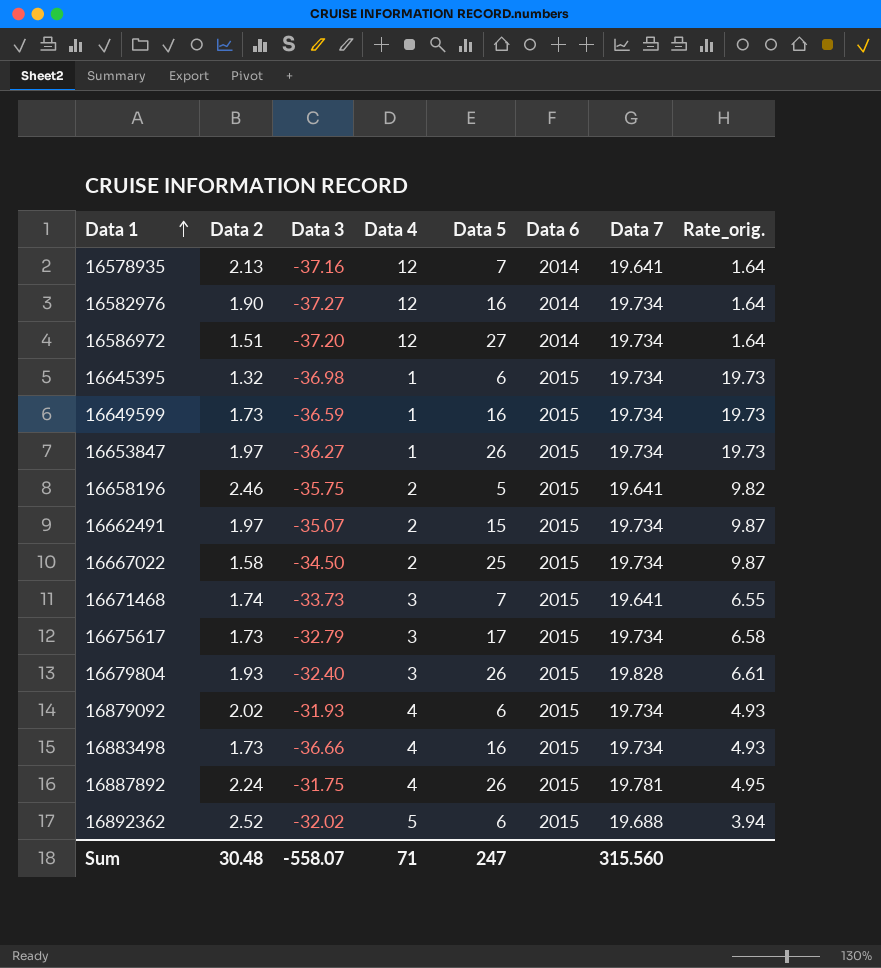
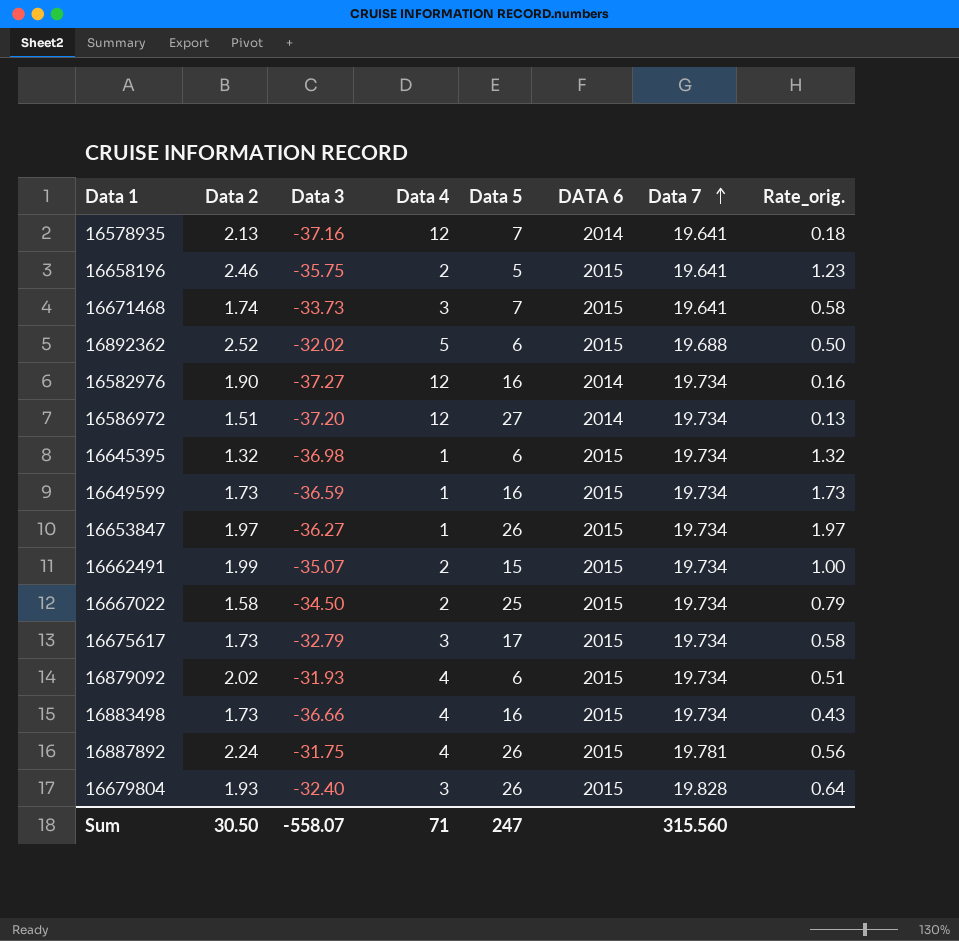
row order: Data 1 ascending -> Data 7 ascending
column name: Data 6 -> DATA 6
column Rate_orig. | formula: [Data 7] / [Data 4] -> [Data 2] / [Data 4]
16662491 | Data 2: 1.97 -> 1.99
Sum | Data 2: 30.48 -> 30.50

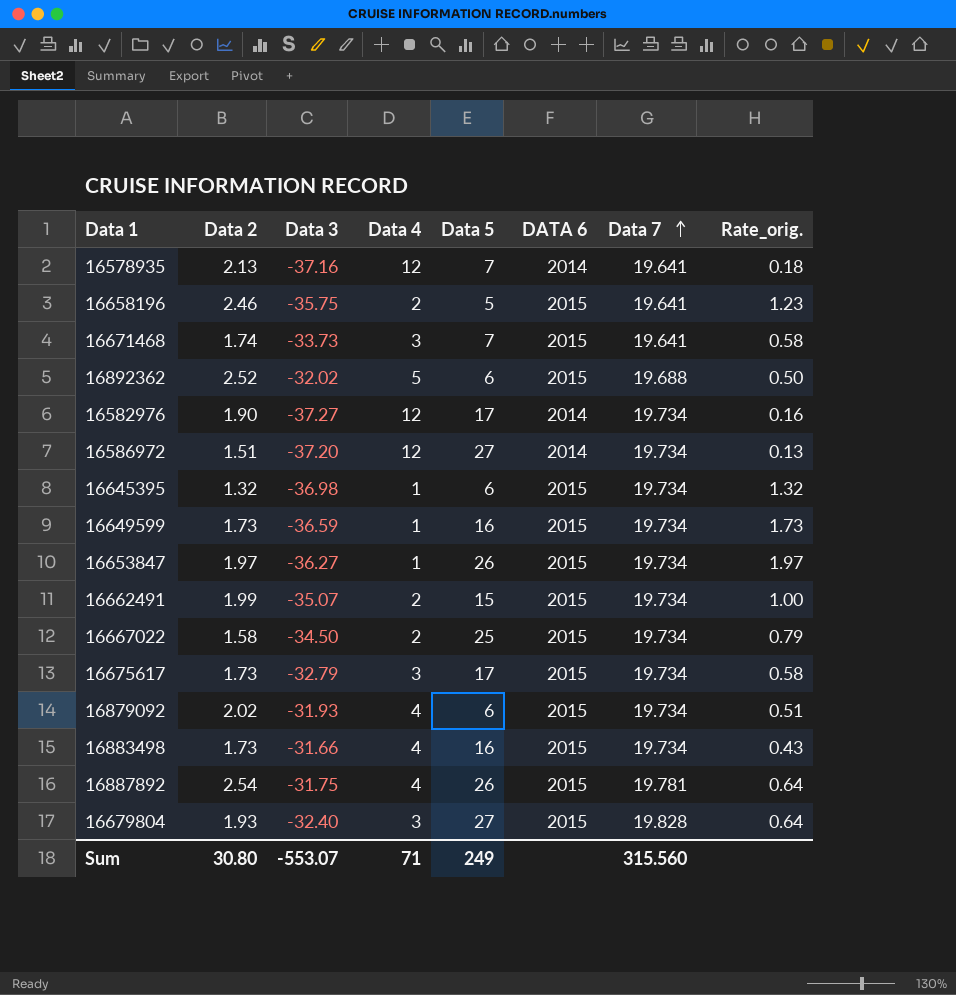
16582976 | Data 5: 16 -> 17
16883498 | Data 3: -36.66 -> -31.66
16887892 | Data 2: 2.24 -> 2.54
16887892 | Rate_orig.: 0.56 -> 0.64
16679804 | Data 5: 26 -> 27
Sum | Data 2: 30.50 -> 30.80
Sum | Data 3: -558.07 -> -553.07
Sum | Data 5: 247 -> 249

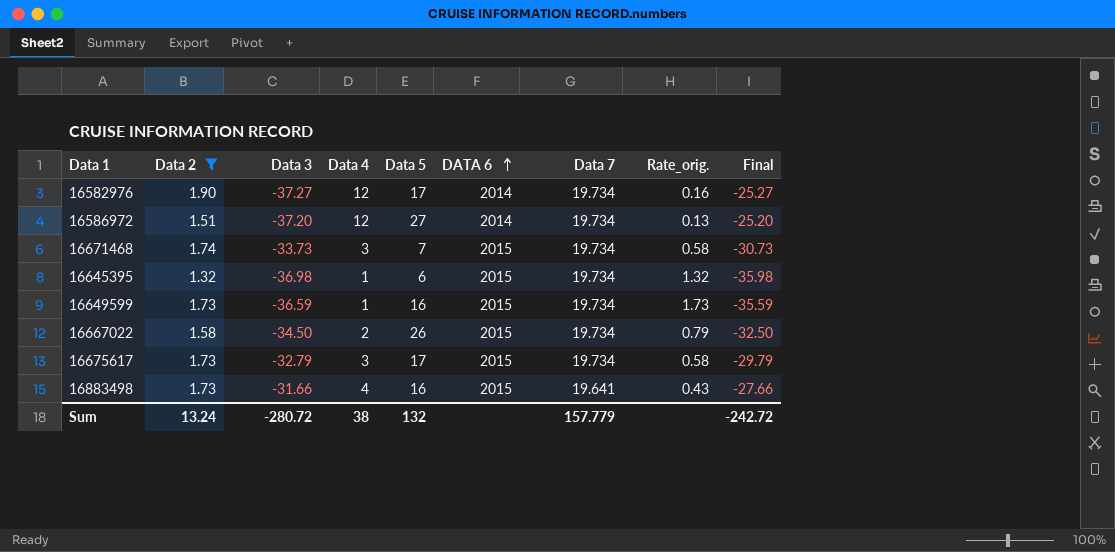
filter: none -> Data 2 <= 1.90
row order: Data 7 ascending -> DATA 6 ascending
column Final | formula: none -> [Data 3] + [Data 4]
16671468 | Data 7: 19.641 -> 19.734
16667022 | Data 5: 25 -> 26
16883498 | Data 7: 19.734 -> 19.641
Sum | Data 2: 30.80 -> 13.24
Sum | Data 3: -553.07 -> -280.72
Sum | Data 4: 71 -> 38
Sum | Data 5: 249 -> 132
Sum | Data 7: 315.560 -> 157.779

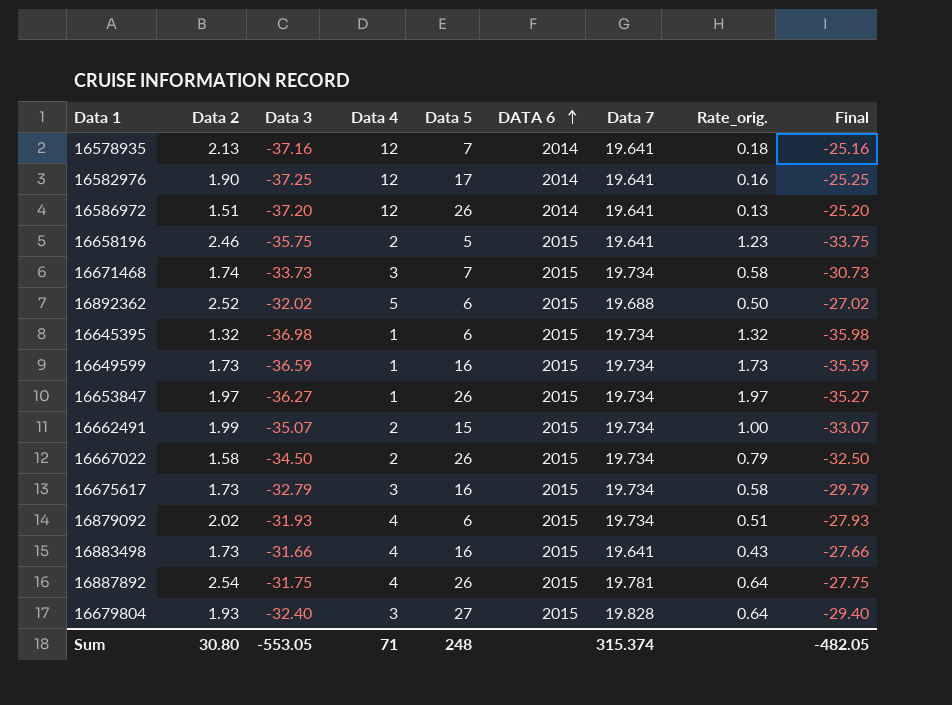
filter: Data 2 <= 1.90 -> none
16582976 | Data 3: -37.27 -> -37.25
16582976 | Data 7: 19.734 -> 19.641
16582976 | Final: -25.27 -> -25.25
16586972 | Data 5: 27 -> 26
16586972 | Data 7: 19.734 -> 19.641
16675617 | Data 5: 17 -> 16
Sum | Data 2: 13.24 -> 30.80
Sum | Data 3: -280.72 -> -553.05
Sum | Data 4: 38 -> 71
Sum | Data 5: 132 -> 248
Sum | Data 7: 157.779 -> 315.374
Sum | Final: -242.72 -> -482.05

